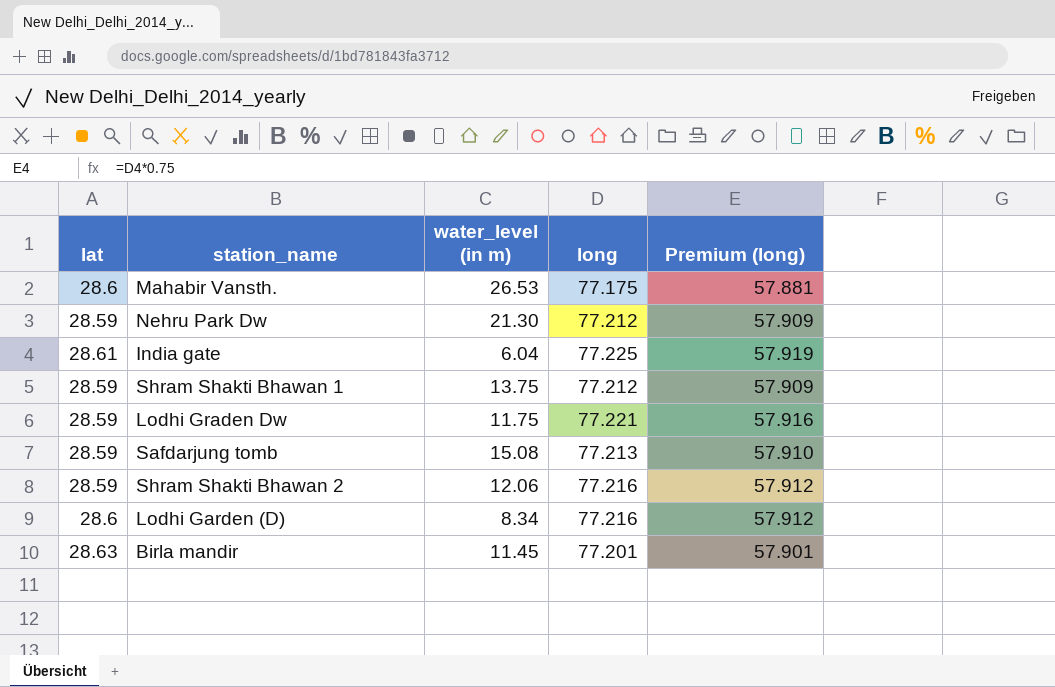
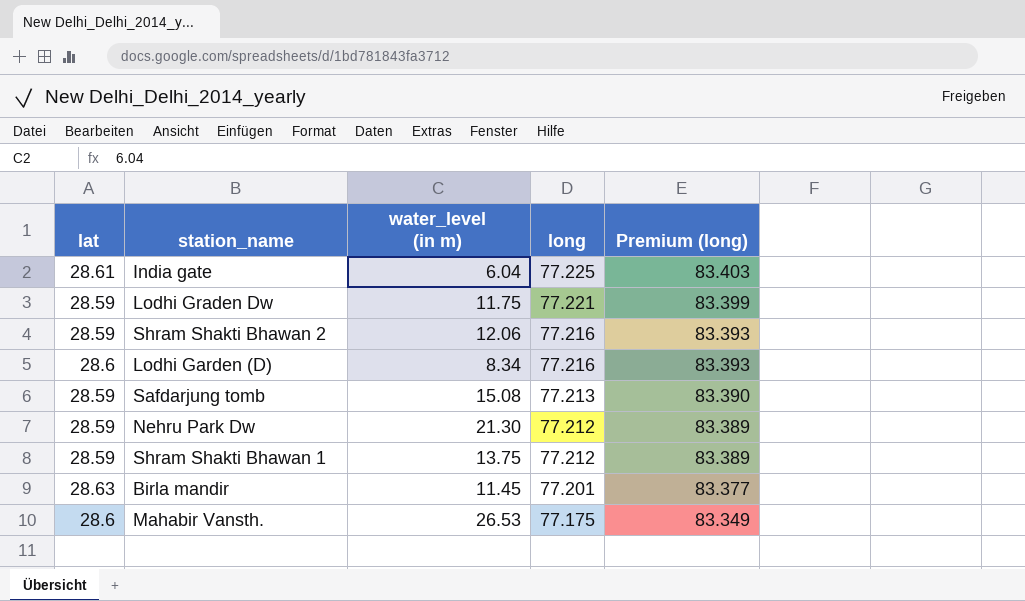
row order: none -> long descending
column Premium (long) | formula: [long] * 0.75 -> [long] * 1.08

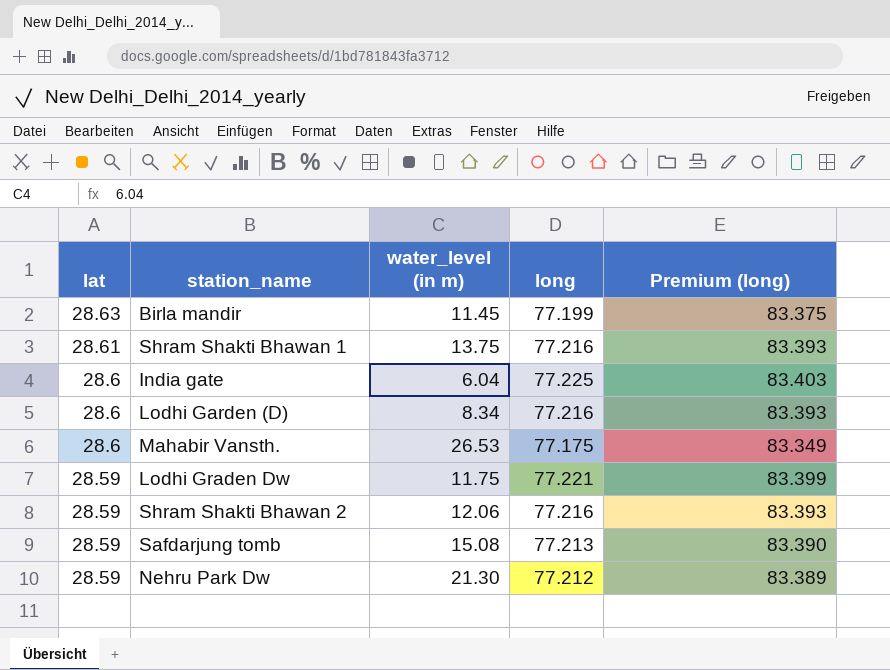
row order: long descending -> lat descending
Birla mandir | long: 77.201 -> 77.199
Birla mandir | Premium (long): 83.377 -> 83.375
Shram Shakti Bhawan 1 | lat: 28.59 -> 28.61
Shram Shakti Bhawan 1 | long: 77.212 -> 77.216
Shram Shakti Bhawan 1 | Premium (long): 83.389 -> 83.393
India gate | lat: 28.61 -> 28.6

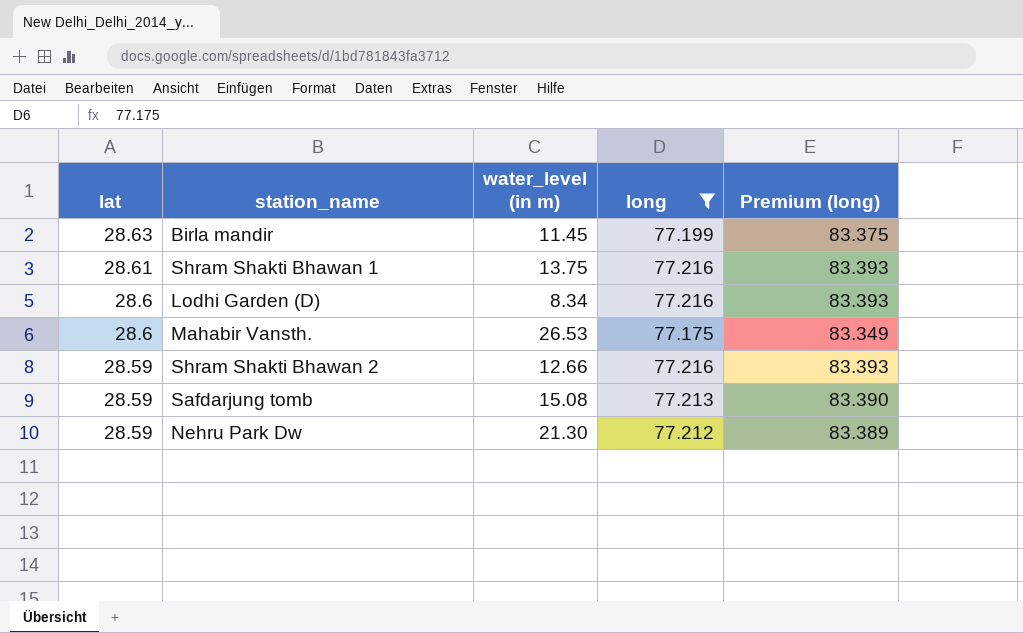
filter: none -> long <= 77.216
Shram Shakti Bhawan 2 | water_level (in m): 12.06 -> 12.66

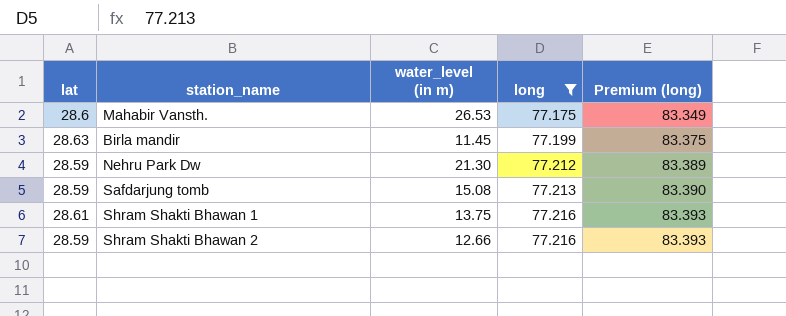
row order: lat descending -> long ascending
row Lodhi Garden (D): 28.6 | 8.34 | 77.216 | 83.393 -> none

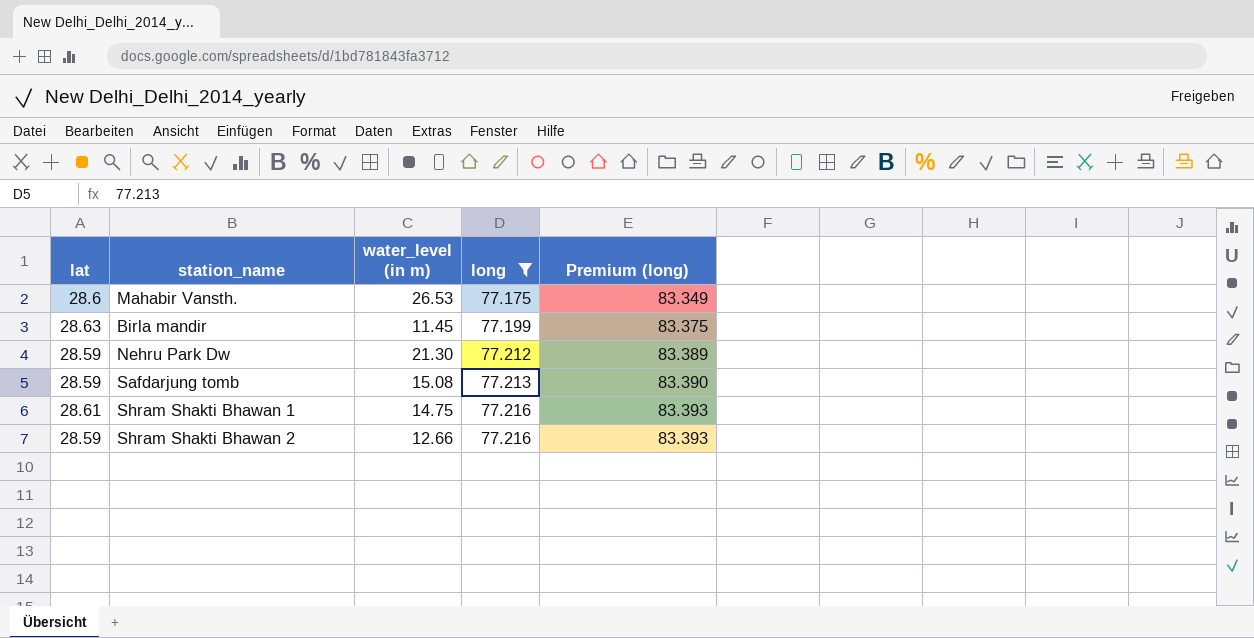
Shram Shakti Bhawan 1 | water_level (in m): 13.75 -> 14.75

